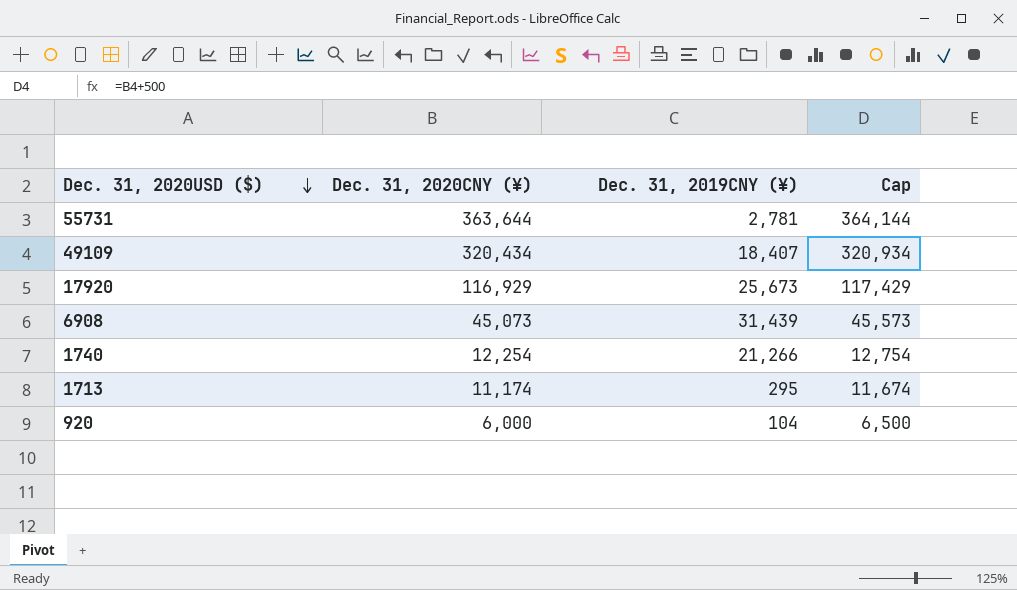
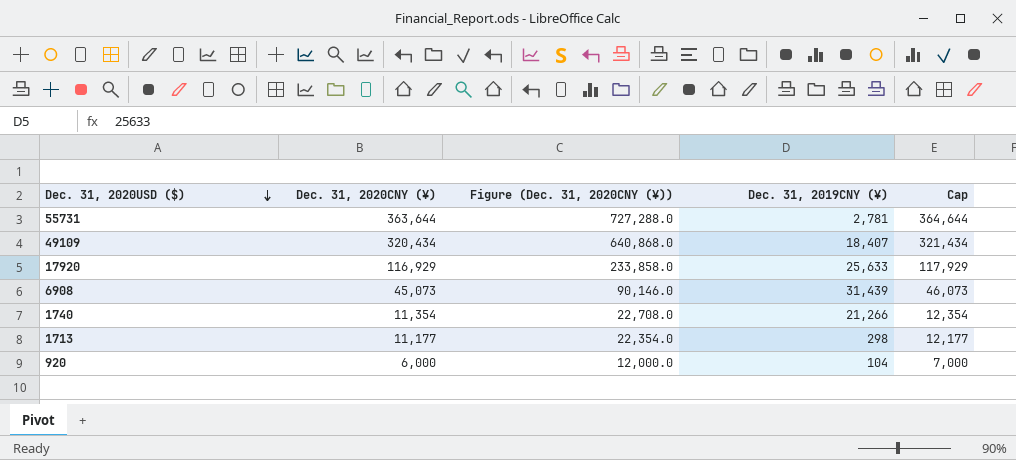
column Figure (Dec. 31, 2020CNY (¥)) | formula: none -> [Dec. 31, 2020CNY (¥)] * 2
column Cap | formula: [Dec. 31, 2020CNY (¥)] + 500 -> [Dec. 31, 2020CNY (¥)] + 1000
17920 | Dec. 31, 2019CNY (¥): 25,673 -> 25,633
1740 | Dec. 31, 2020CNY (¥): 12,254 -> 11,354
1713 | Dec. 31, 2020CNY (¥): 11,174 -> 11,177
1713 | Dec. 31, 2019CNY (¥): 295 -> 298

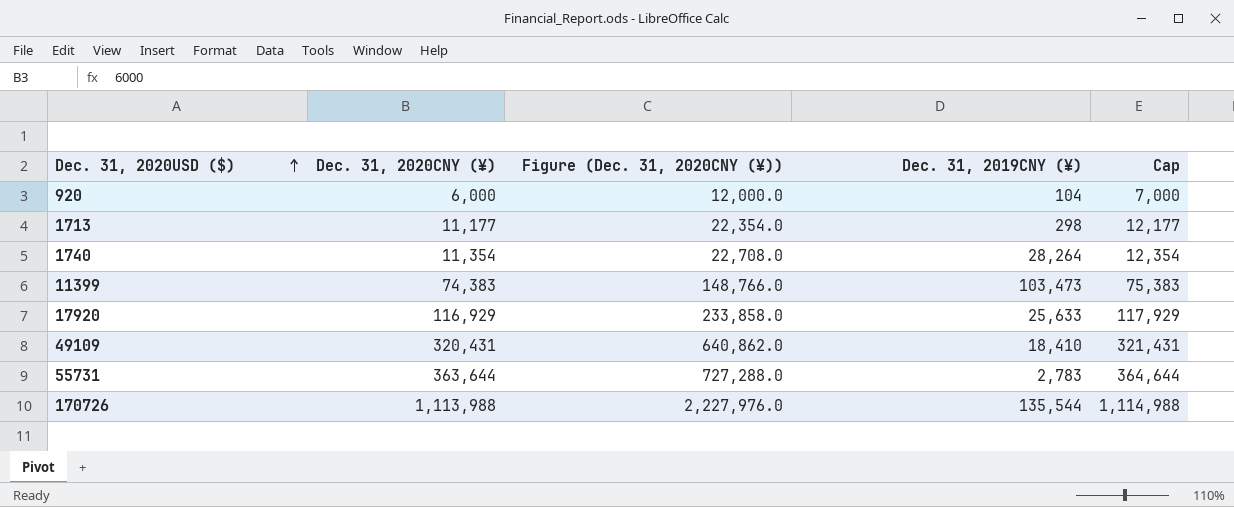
row order: Dec. 31, 2020USD ($) descending -> Dec. 31, 2020USD ($) ascending
row 6908: 45,073 | 90,146.0 | 31,439 | 46,073 -> none
1740 | Dec. 31, 2019CNY (¥): 21,266 -> 28,264
row 11399: none -> 74,383 | 148,766.0 | 103,473 | 75,383
49109 | Dec. 31, 2020CNY (¥): 320,434 -> 320,431
49109 | Figure (Dec. 31, 2020CNY (¥)): 640,868.0 -> 640,862.0
49109 | Dec. 31, 2019CNY (¥): 18,407 -> 18,410
49109 | Cap: 321,434 -> 321,431
55731 | Dec. 31, 2019CNY (¥): 2,781 -> 2,783
row 170726: none -> 1,113,988 | 2,227,976.0 | 135,544 | 1,114,988

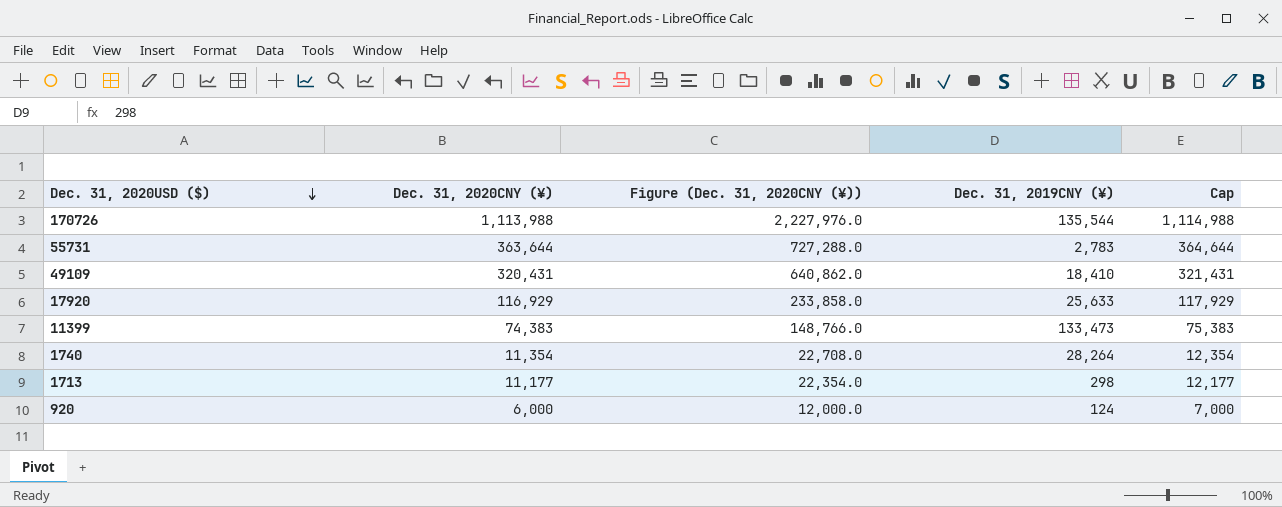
row order: Dec. 31, 2020USD ($) ascending -> Dec. 31, 2020USD ($) descending
11399 | Dec. 31, 2019CNY (¥): 103,473 -> 133,473
920 | Dec. 31, 2019CNY (¥): 104 -> 124

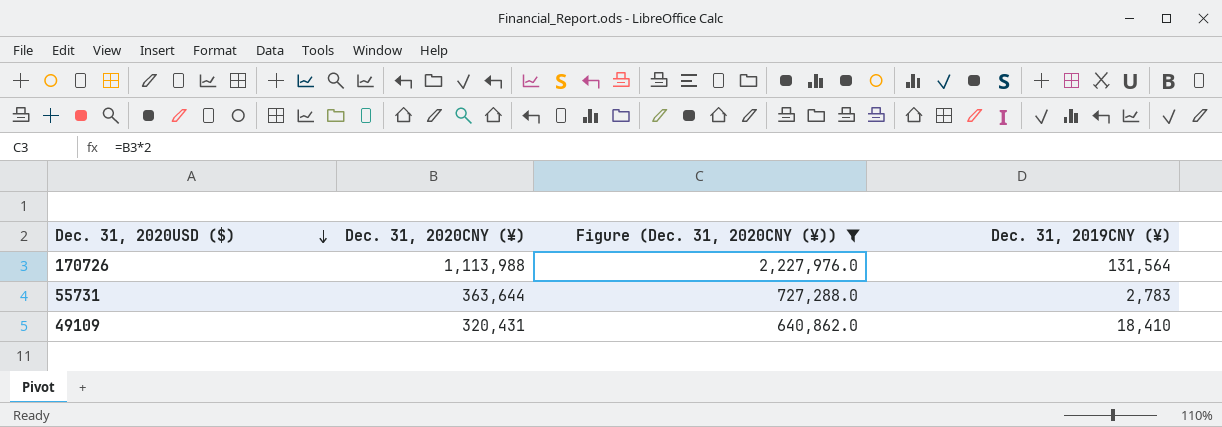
filter: none -> Figure (Dec. 31, 2020CNY (¥)) >= 640,862.0
column Cap | formula: [Dec. 31, 2020CNY (¥)] + 1000 -> none
170726 | Dec. 31, 2019CNY (¥): 135,544 -> 131,564

